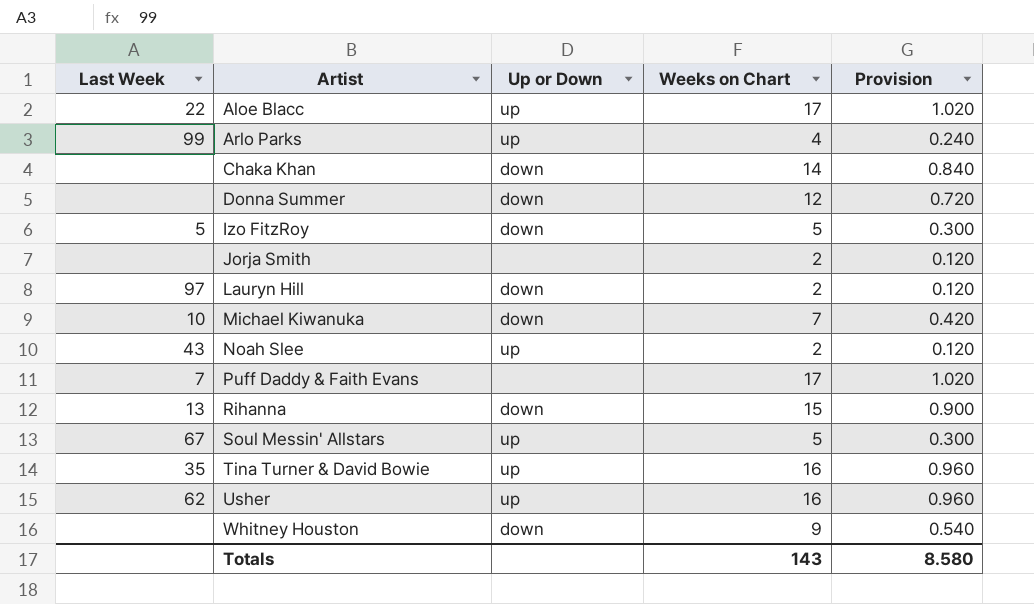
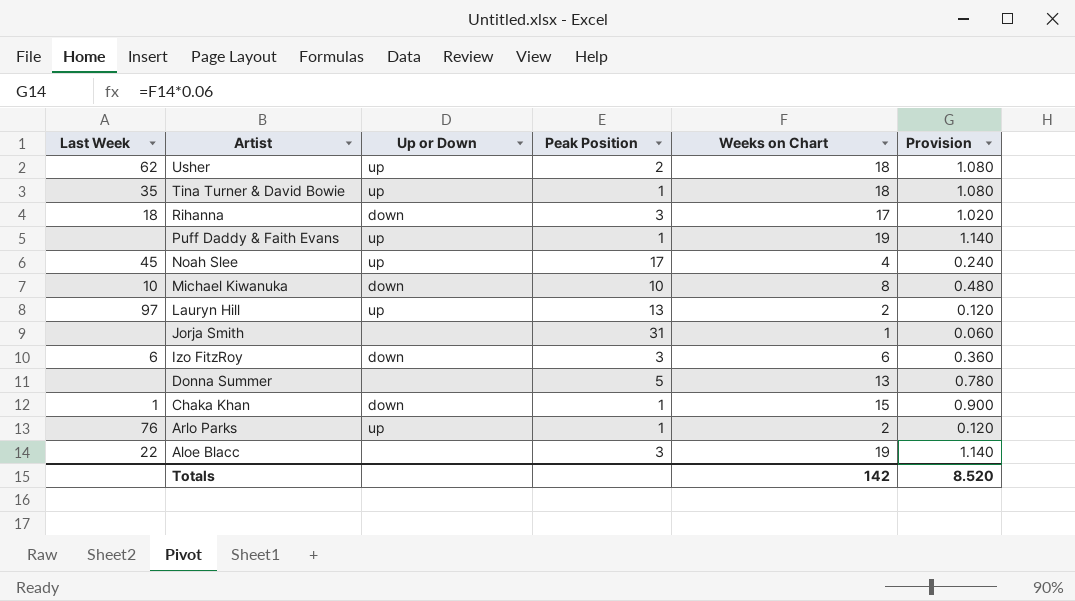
row order: Artist ascending -> Artist descending
column Peak Position | position: none -> 4
row Soul Messin' Allstars: 67 | up | 5 | 0.300 -> none
row Whitney Houston: none | down | 9 | 0.540 -> none
Usher | Weeks on Chart: 16 -> 18
Usher | Provision: 0.960 -> 1.080
Tina Turner & David Bowie | Weeks on Chart: 16 -> 18
Tina Turner & David Bowie | Provision: 0.960 -> 1.080
Rihanna | Last Week: 13 -> 18
Rihanna | Weeks on Chart: 15 -> 17
Rihanna | Provision: 0.900 -> 1.020
Puff Daddy & Faith Evans | Last Week: 7 -> none
Puff Daddy & Faith Evans | Up or Down: none -> up
Puff Daddy & Faith Evans | Weeks on Chart: 17 -> 19
Puff Daddy & Faith Evans | Provision: 1.020 -> 1.140
Noah Slee | Last Week: 43 -> 45
Noah Slee | Weeks on Chart: 2 -> 4
Noah Slee | Provision: 0.120 -> 0.240
Michael Kiwanuka | Weeks on Chart: 7 -> 8
Michael Kiwanuka | Provision: 0.420 -> 0.480
Lauryn Hill | Up or Down: down -> up
Jorja Smith | Weeks on Chart: 2 -> 1
Jorja Smith | Provision: 0.120 -> 0.060
Izo FitzRoy | Last Week: 5 -> 6
Izo FitzRoy | Weeks on Chart: 5 -> 6
Izo FitzRoy | Provision: 0.300 -> 0.360
Donna Summer | Up or Down: down -> none
Donna Summer | Weeks on Chart: 12 -> 13
Donna Summer | Provision: 0.720 -> 0.780
Chaka Khan | Last Week: none -> 1
Chaka Khan | Weeks on Chart: 14 -> 15
Chaka Khan | Provision: 0.840 -> 0.900
Arlo Parks | Last Week: 99 -> 76
Arlo Parks | Weeks on Chart: 4 -> 2
Arlo Parks | Provision: 0.240 -> 0.120
Aloe Blacc | Up or Down: up -> none
Aloe Blacc | Weeks on Chart: 17 -> 19
Aloe Blacc | Provision: 1.020 -> 1.140
Totals | Weeks on Chart: 143 -> 142
Totals | Provision: 8.580 -> 8.520

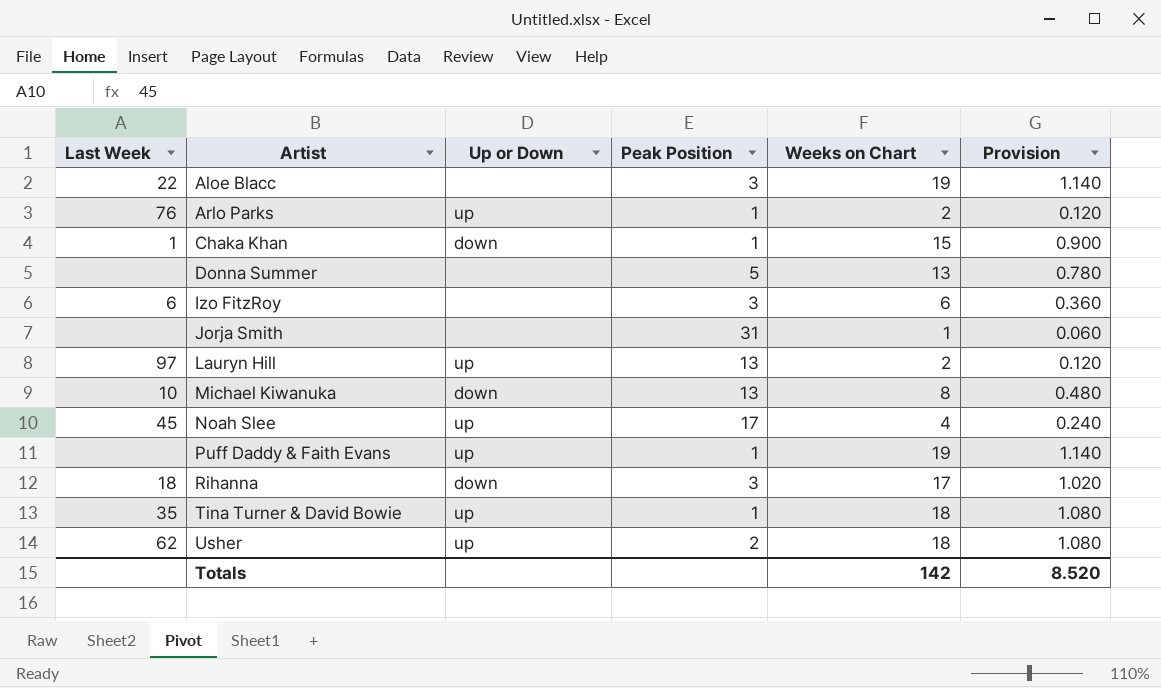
row order: Artist descending -> Artist ascending
Izo FitzRoy | Up or Down: down -> none
Michael Kiwanuka | Peak Position: 10 -> 13

